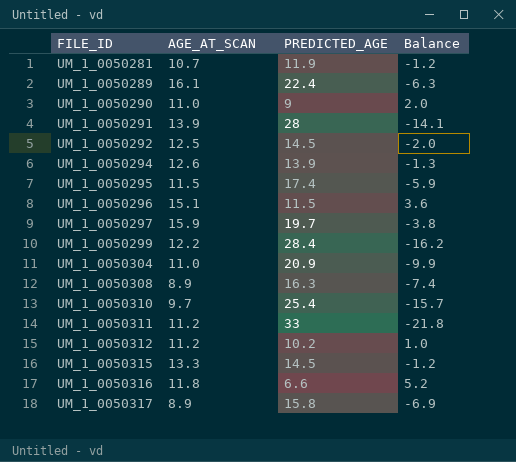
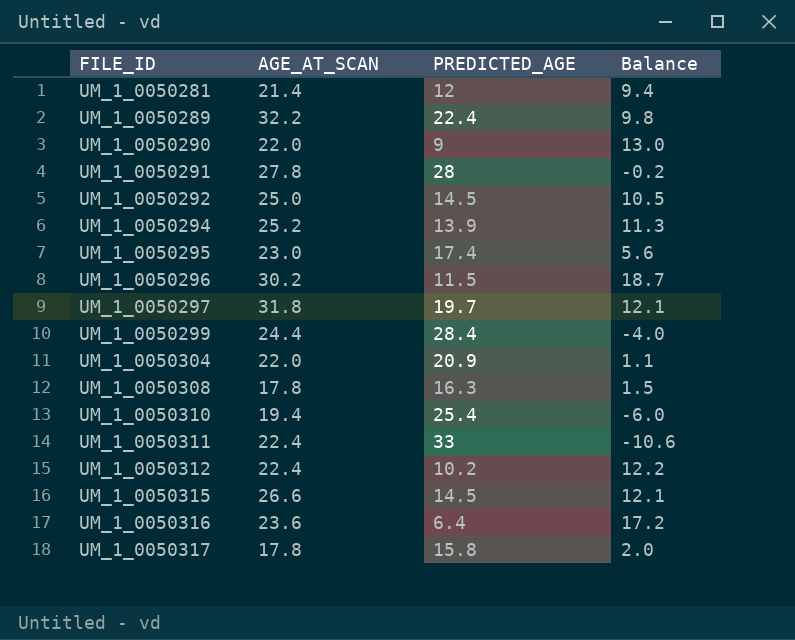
UM_1_0050281 | AGE_AT_SCAN: 10.7 -> 21.4
UM_1_0050281 | PREDICTED_AGE: 11.9 -> 12
UM_1_0050281 | Balance: -1.2 -> 9.4
UM_1_0050289 | AGE_AT_SCAN: 16.1 -> 32.2
UM_1_0050289 | Balance: -6.3 -> 9.8
UM_1_0050290 | AGE_AT_SCAN: 11.0 -> 22.0
UM_1_0050290 | Balance: 2.0 -> 13.0
UM_1_0050291 | AGE_AT_SCAN: 13.9 -> 27.8
UM_1_0050291 | Balance: -14.1 -> -0.2
UM_1_0050292 | AGE_AT_SCAN: 12.5 -> 25.0
UM_1_0050292 | Balance: -2.0 -> 10.5
UM_1_0050294 | AGE_AT_SCAN: 12.6 -> 25.2
UM_1_0050294 | Balance: -1.3 -> 11.3
UM_1_0050295 | AGE_AT_SCAN: 11.5 -> 23.0
UM_1_0050295 | Balance: -5.9 -> 5.6
UM_1_0050296 | AGE_AT_SCAN: 15.1 -> 30.2
UM_1_0050296 | Balance: 3.6 -> 18.7
UM_1_0050297 | AGE_AT_SCAN: 15.9 -> 31.8
UM_1_0050297 | Balance: -3.8 -> 12.1
UM_1_0050299 | AGE_AT_SCAN: 12.2 -> 24.4
UM_1_0050299 | Balance: -16.2 -> -4.0
UM_1_0050304 | AGE_AT_SCAN: 11.0 -> 22.0
UM_1_0050304 | Balance: -9.9 -> 1.1
UM_1_0050308 | AGE_AT_SCAN: 8.9 -> 17.8
UM_1_0050308 | Balance: -7.4 -> 1.5
UM_1_0050310 | AGE_AT_SCAN: 9.7 -> 19.4
UM_1_0050310 | Balance: -15.7 -> -6.0
UM_1_0050311 | AGE_AT_SCAN: 11.2 -> 22.4
UM_1_0050311 | Balance: -21.8 -> -10.6
UM_1_0050312 | AGE_AT_SCAN: 11.2 -> 22.4
UM_1_0050312 | Balance: 1.0 -> 12.2
UM_1_0050315 | AGE_AT_SCAN: 13.3 -> 26.6
UM_1_0050315 | Balance: -1.2 -> 12.1
UM_1_0050316 | AGE_AT_SCAN: 11.8 -> 23.6
UM_1_0050316 | PREDICTED_AGE: 6.6 -> 6.4
UM_1_0050316 | Balance: 5.2 -> 17.2
UM_1_0050317 | AGE_AT_SCAN: 8.9 -> 17.8
UM_1_0050317 | Balance: -6.9 -> 2.0

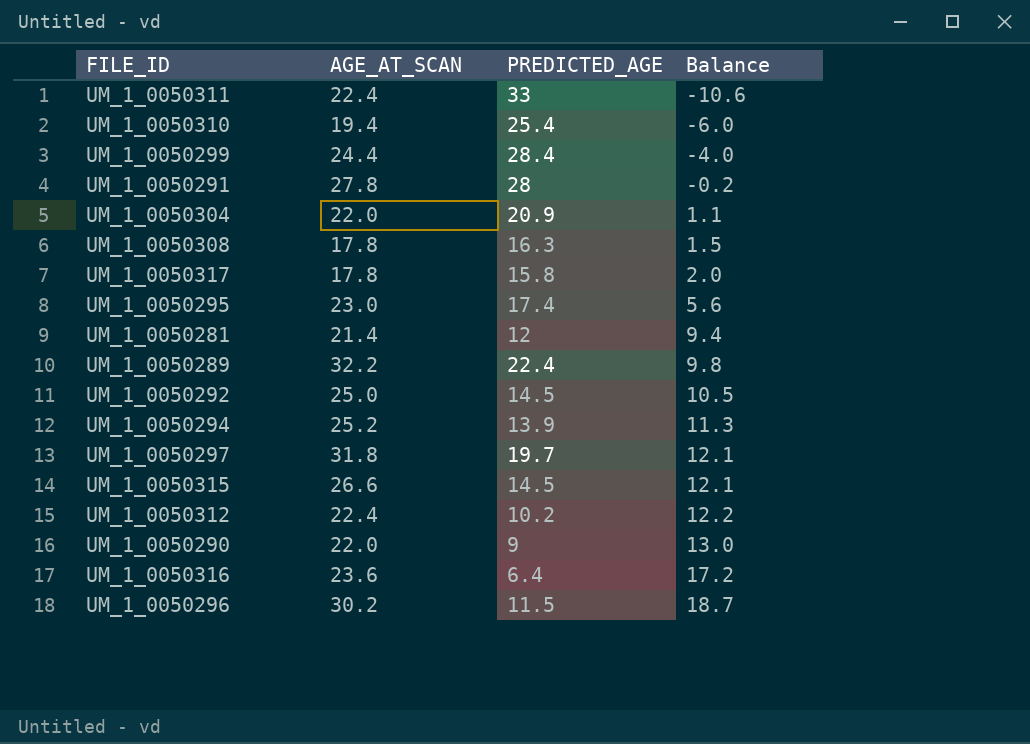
row order: FILE_ID ascending -> Balance ascending

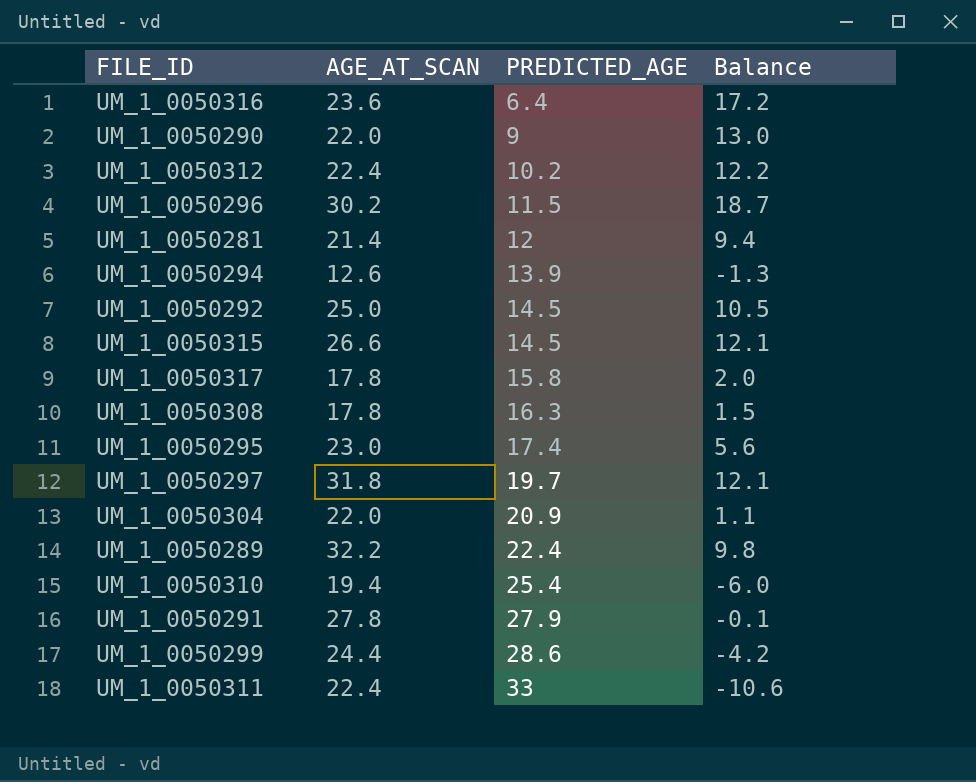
row order: Balance ascending -> PREDICTED_AGE ascending
UM_1_0050294 | AGE_AT_SCAN: 25.2 -> 12.6
UM_1_0050294 | Balance: 11.3 -> -1.3
UM_1_0050291 | PREDICTED_AGE: 28 -> 27.9
UM_1_0050291 | Balance: -0.2 -> -0.1
UM_1_0050299 | PREDICTED_AGE: 28.4 -> 28.6
UM_1_0050299 | Balance: -4.0 -> -4.2

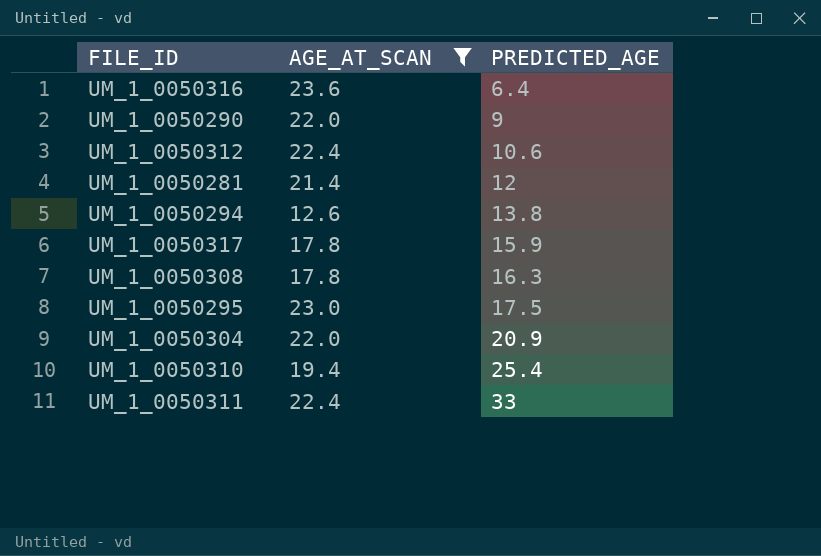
filter: none -> AGE_AT_SCAN <= 23.6
column Balance | formula: [AGE_AT_SCAN] - [PREDICTED_AGE] -> none
UM_1_0050312 | PREDICTED_AGE: 10.2 -> 10.6
UM_1_0050294 | PREDICTED_AGE: 13.9 -> 13.8
UM_1_0050317 | PREDICTED_AGE: 15.8 -> 15.9
UM_1_0050295 | PREDICTED_AGE: 17.4 -> 17.5

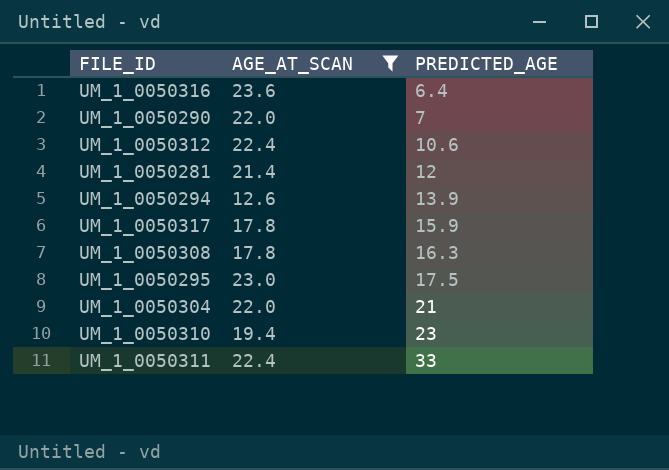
UM_1_0050290 | PREDICTED_AGE: 9 -> 7
UM_1_0050294 | PREDICTED_AGE: 13.8 -> 13.9
UM_1_0050304 | PREDICTED_AGE: 20.9 -> 21
UM_1_0050310 | PREDICTED_AGE: 25.4 -> 23

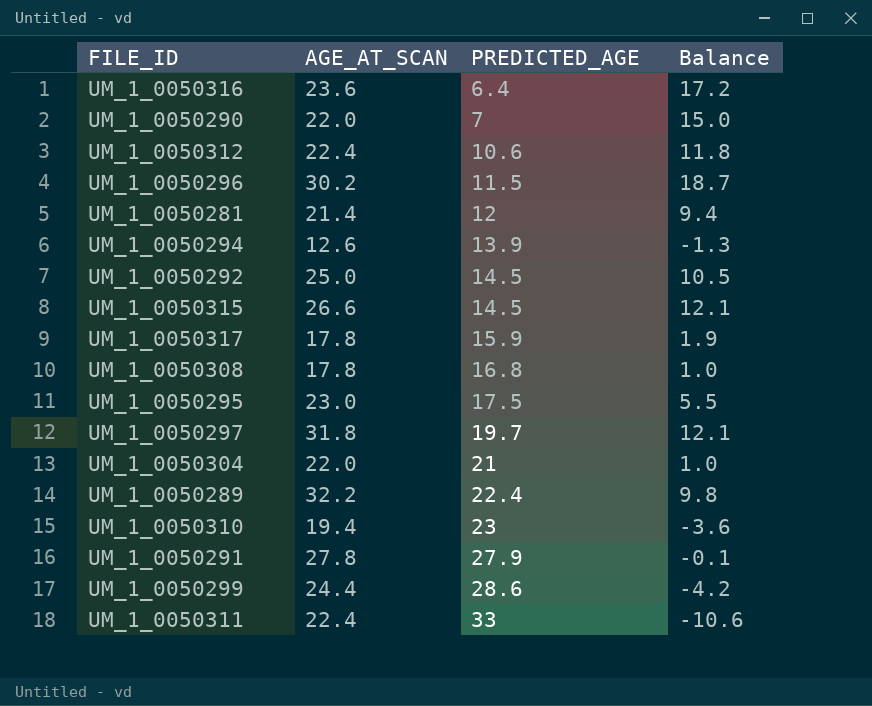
filter: AGE_AT_SCAN <= 23.6 -> none
column Balance | formula: none -> [AGE_AT_SCAN] - [PREDICTED_AGE]
UM_1_0050308 | PREDICTED_AGE: 16.3 -> 16.8

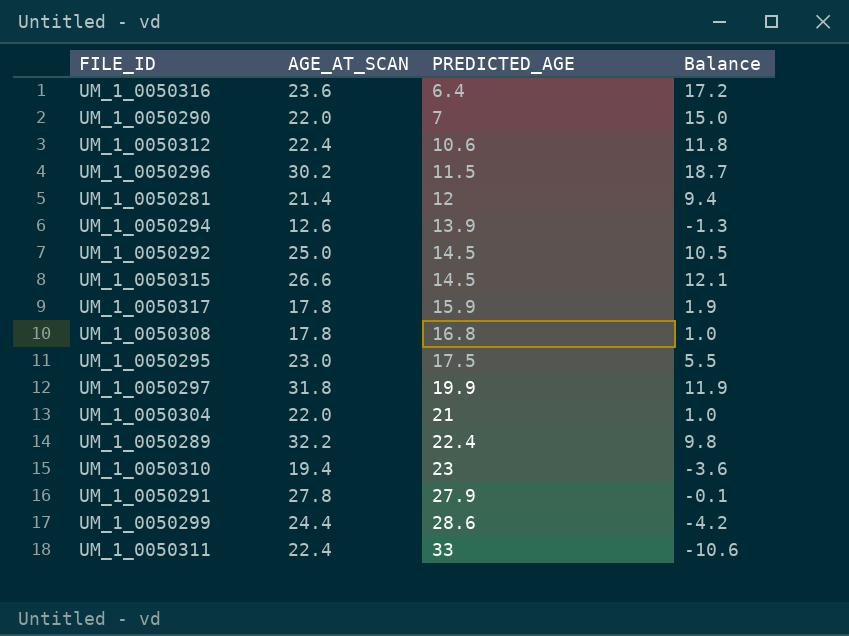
UM_1_0050297 | PREDICTED_AGE: 19.7 -> 19.9
UM_1_0050297 | Balance: 12.1 -> 11.9

